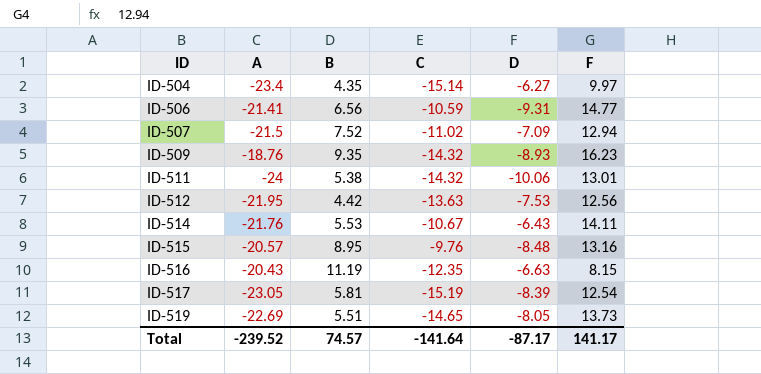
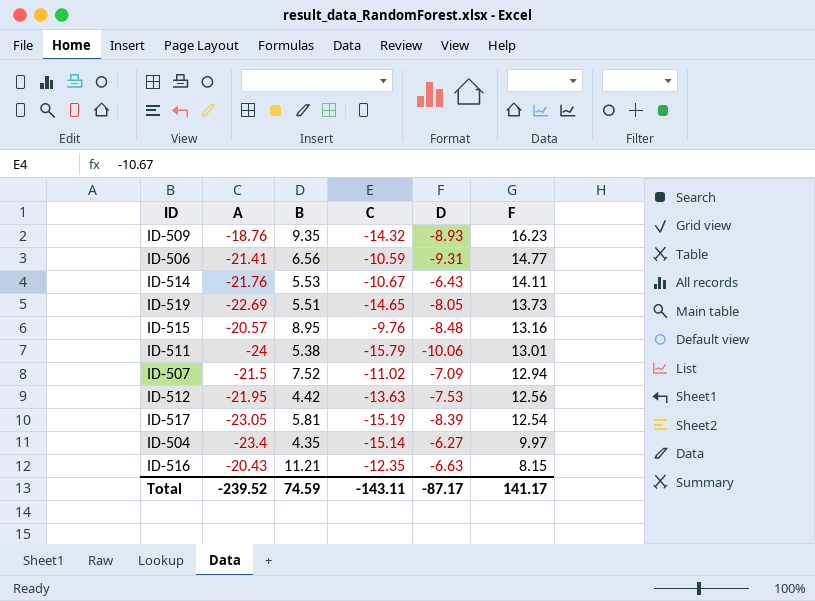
row order: ID ascending -> F descending
ID-511 | C: -14.32 -> -15.79
ID-516 | B: 11.19 -> 11.21
Total | B: 74.57 -> 74.59
Total | C: -141.64 -> -143.11

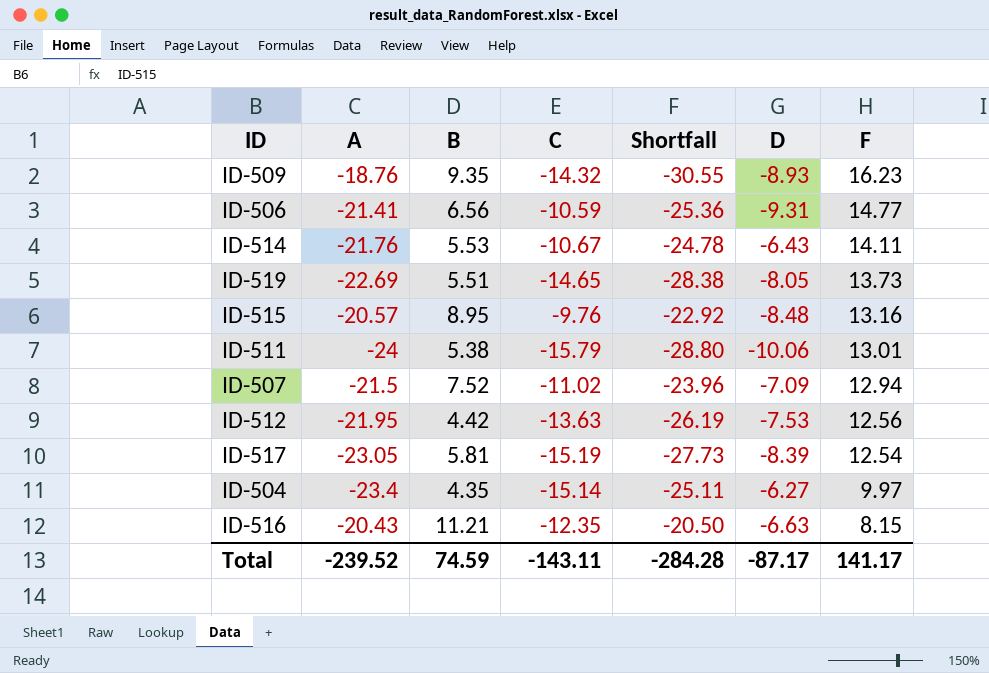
column Shortfall | formula: none -> [C] - [F]

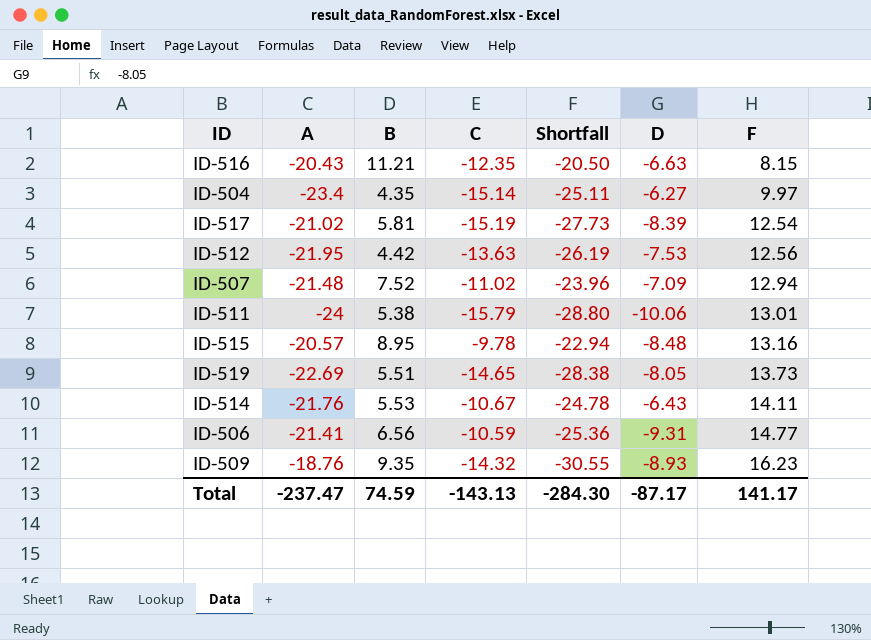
row order: F descending -> F ascending
ID-517 | A: -23.05 -> -21.02
ID-507 | A: -21.5 -> -21.48
ID-515 | C: -9.76 -> -9.78
ID-515 | Shortfall: -22.92 -> -22.94
Total | A: -239.52 -> -237.47
Total | C: -143.11 -> -143.13
Total | Shortfall: -284.28 -> -284.30

